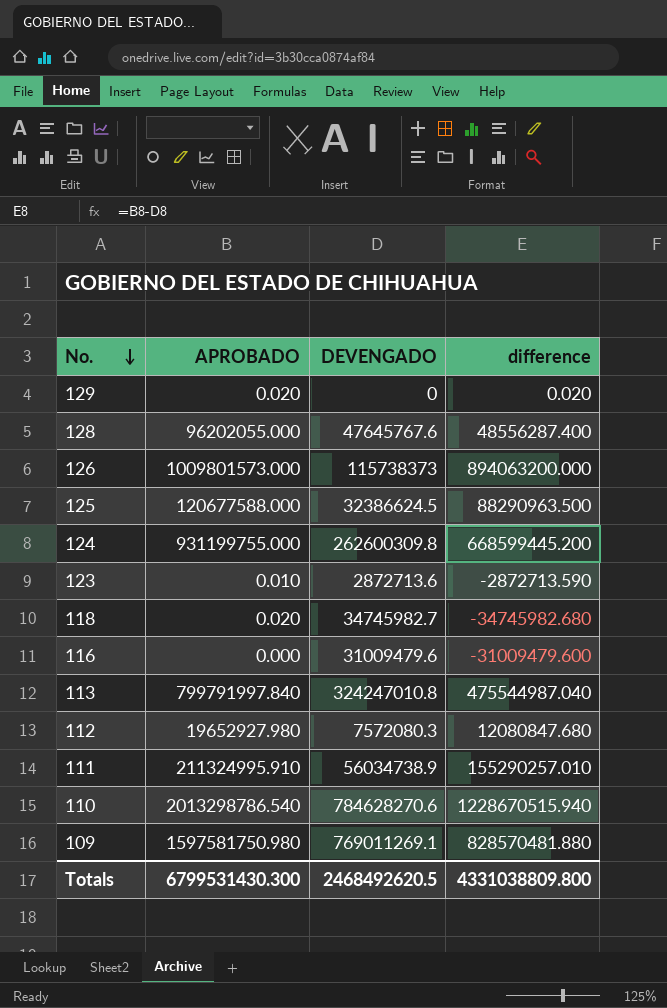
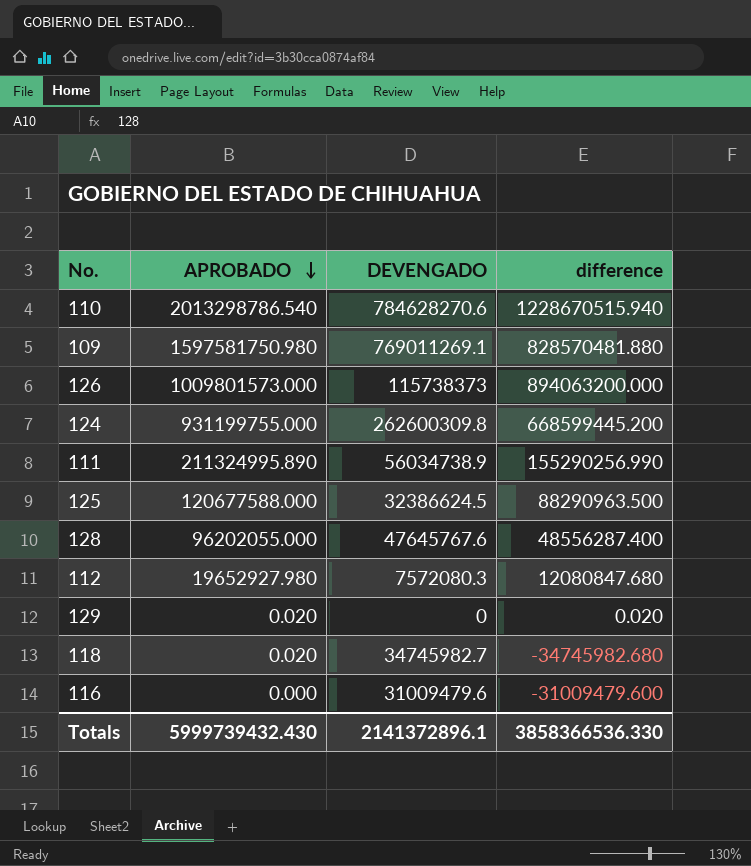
row order: No. descending -> APROBADO descending
row 123: 0.010 | 2872713.6 | -2872713.590 -> none
row 113: 799791997.840 | 324247010.8 | 475544987.040 -> none
111 | APROBADO: 211324995.910 -> 211324995.890
111 | difference: 155290257.010 -> 155290256.990
Totals | APROBADO: 6799531430.300 -> 5999739432.430
Totals | DEVENGADO: 2468492620.5 -> 2141372896.1
Totals | difference: 4331038809.800 -> 3858366536.330

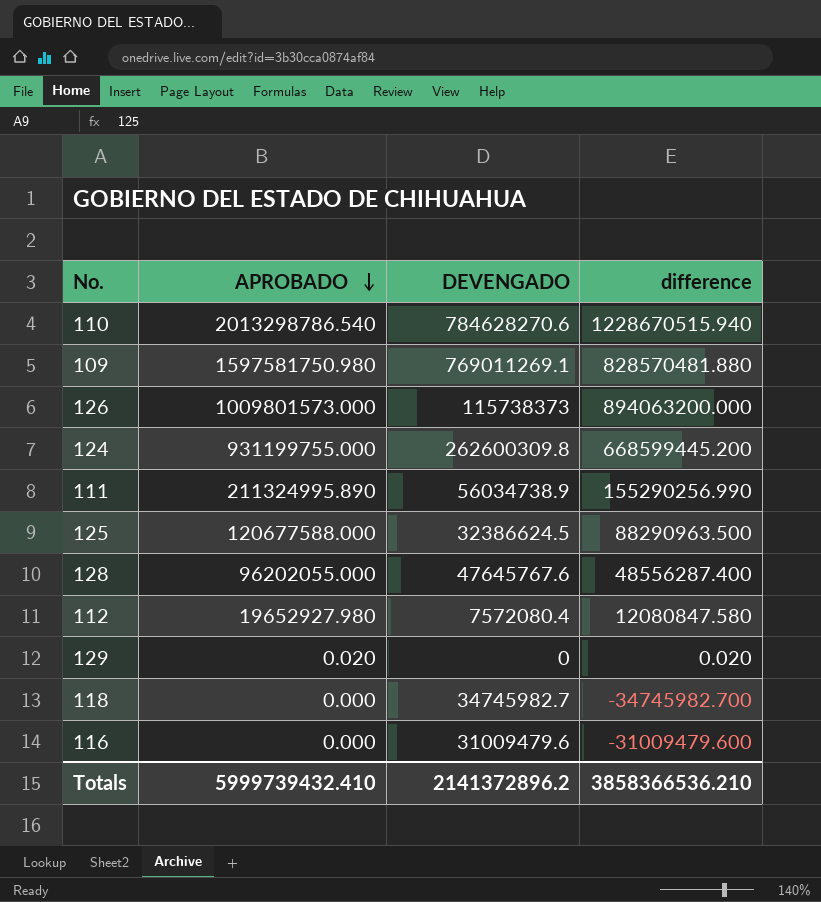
112 | DEVENGADO: 7572080.3 -> 7572080.4
112 | difference: 12080847.680 -> 12080847.580
118 | APROBADO: 0.020 -> 0.000
118 | difference: -34745982.680 -> -34745982.700
Totals | APROBADO: 5999739432.430 -> 5999739432.410
Totals | DEVENGADO: 2141372896.1 -> 2141372896.2
Totals | difference: 3858366536.330 -> 3858366536.210

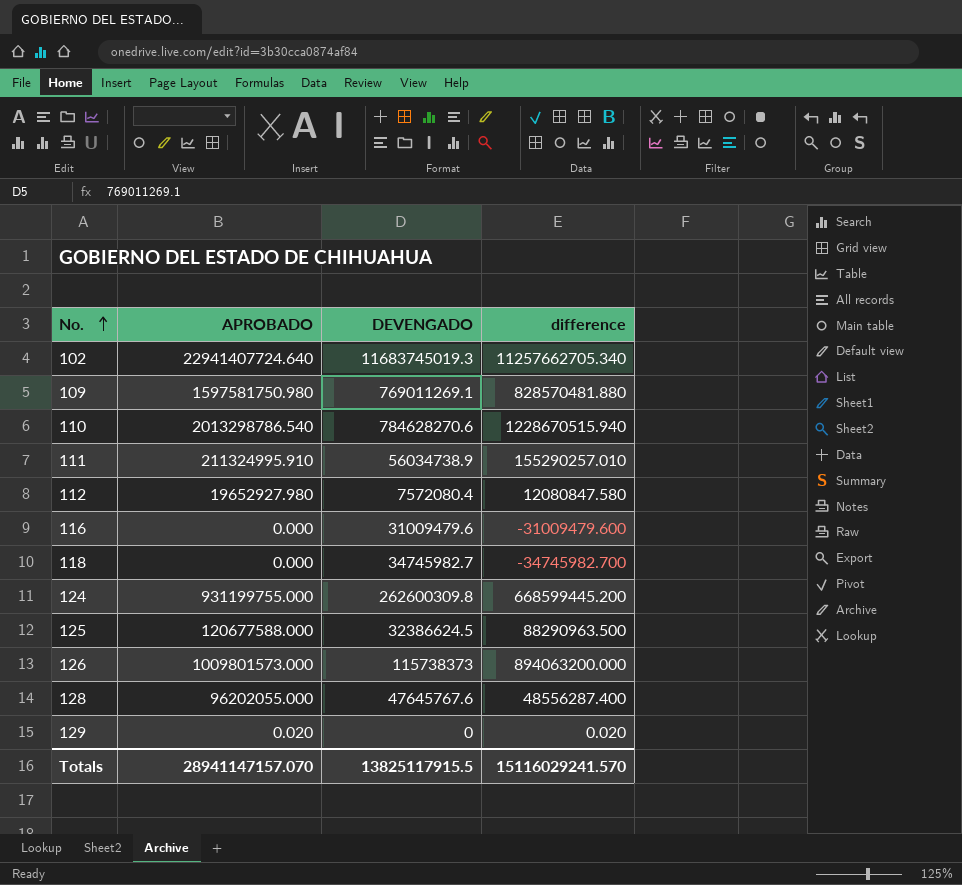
row order: APROBADO descending -> No. ascending
row 102: none -> 22941407724.640 | 11683745019.3 | 11257662705.340
111 | APROBADO: 211324995.890 -> 211324995.910
111 | difference: 155290256.990 -> 155290257.010
Totals | APROBADO: 5999739432.410 -> 28941147157.070
Totals | DEVENGADO: 2141372896.2 -> 13825117915.5
Totals | difference: 3858366536.210 -> 15116029241.570

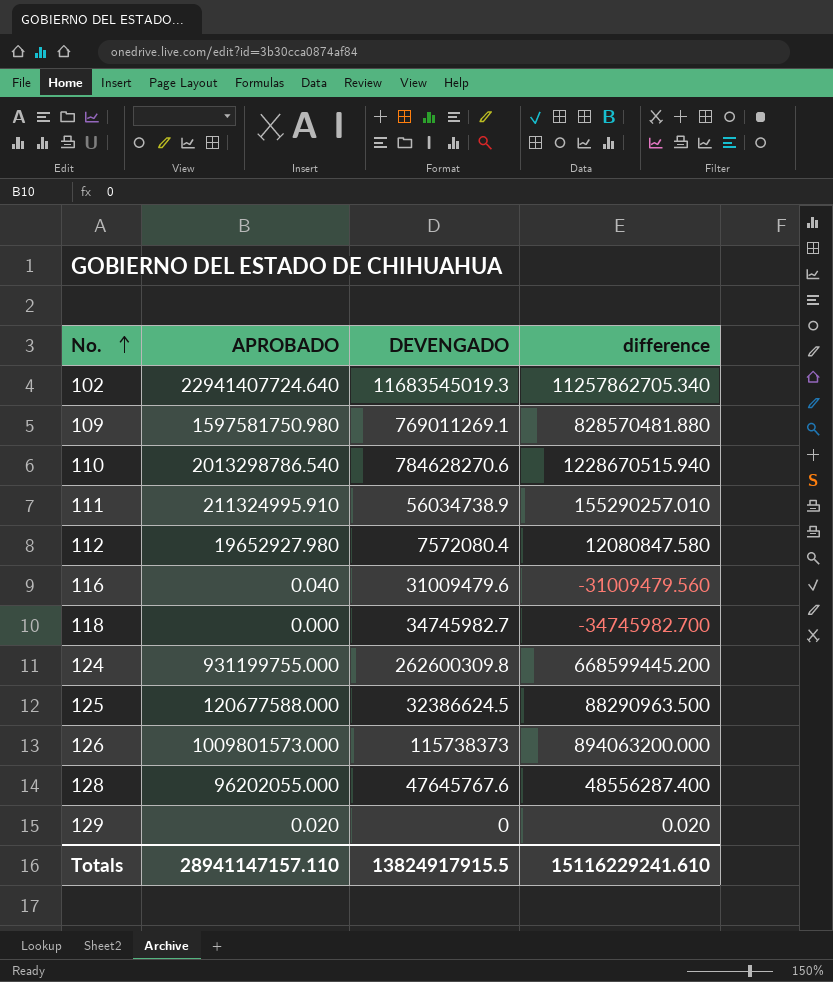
102 | DEVENGADO: 11683745019.3 -> 11683545019.3
102 | difference: 11257662705.340 -> 11257862705.340
116 | APROBADO: 0.000 -> 0.040
116 | difference: -31009479.600 -> -31009479.560
Totals | APROBADO: 28941147157.070 -> 28941147157.110
Totals | DEVENGADO: 13825117915.5 -> 13824917915.5
Totals | difference: 15116029241.570 -> 15116229241.610

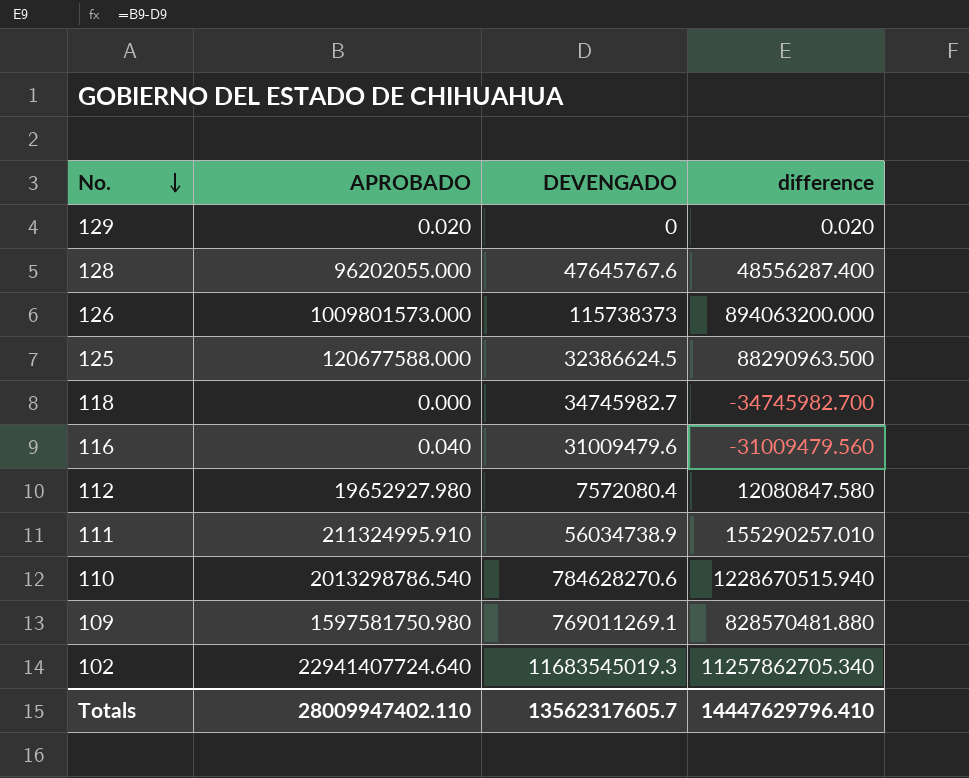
row order: No. ascending -> No. descending
row 124: 931199755.000 | 262600309.8 | 668599445.200 -> none
Totals | APROBADO: 28941147157.110 -> 28009947402.110
Totals | DEVENGADO: 13824917915.5 -> 13562317605.7
Totals | difference: 15116229241.610 -> 14447629796.410

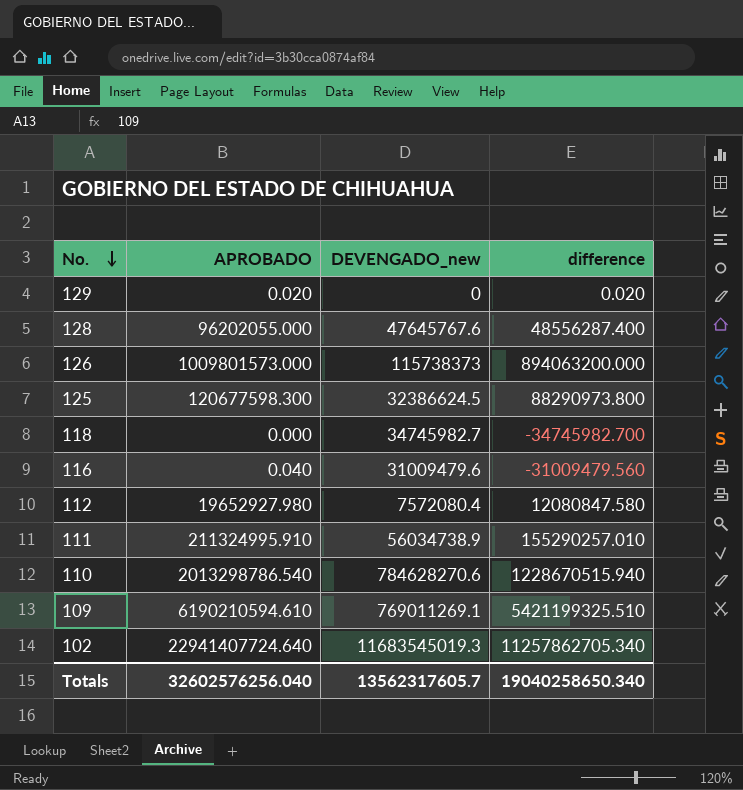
column name: DEVENGADO -> DEVENGADO_new
125 | APROBADO: 120677588.000 -> 120677598.300
125 | difference: 88290963.500 -> 88290973.800
109 | APROBADO: 1597581750.980 -> 6190210594.610
109 | difference: 828570481.880 -> 5421199325.510
Totals | APROBADO: 28009947402.110 -> 32602576256.040
Totals | difference: 14447629796.410 -> 19040258650.340

